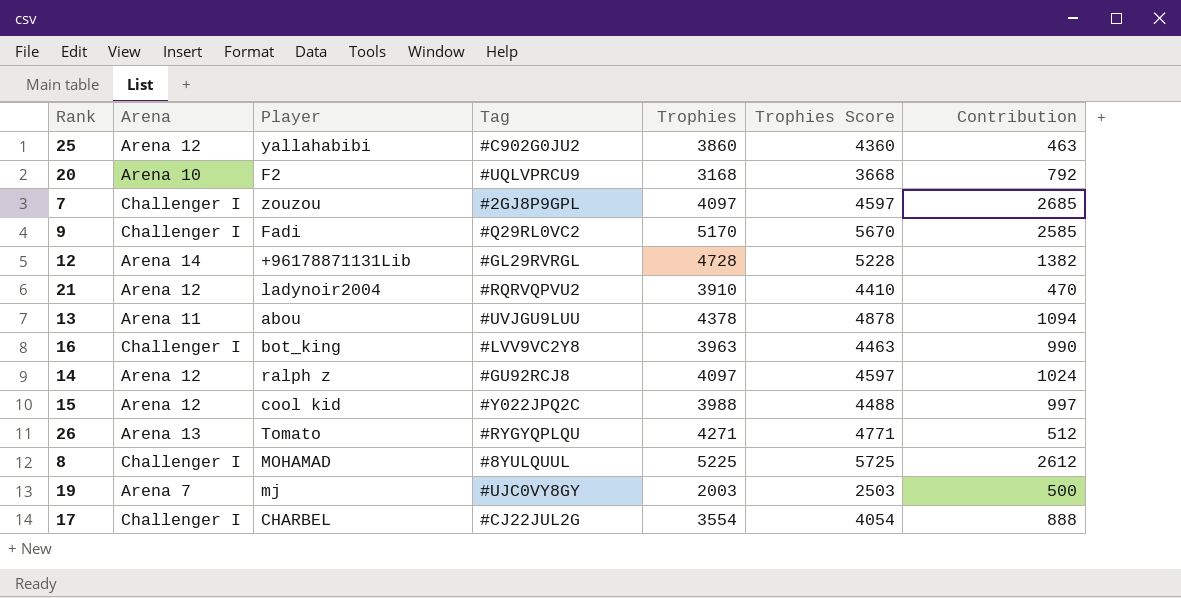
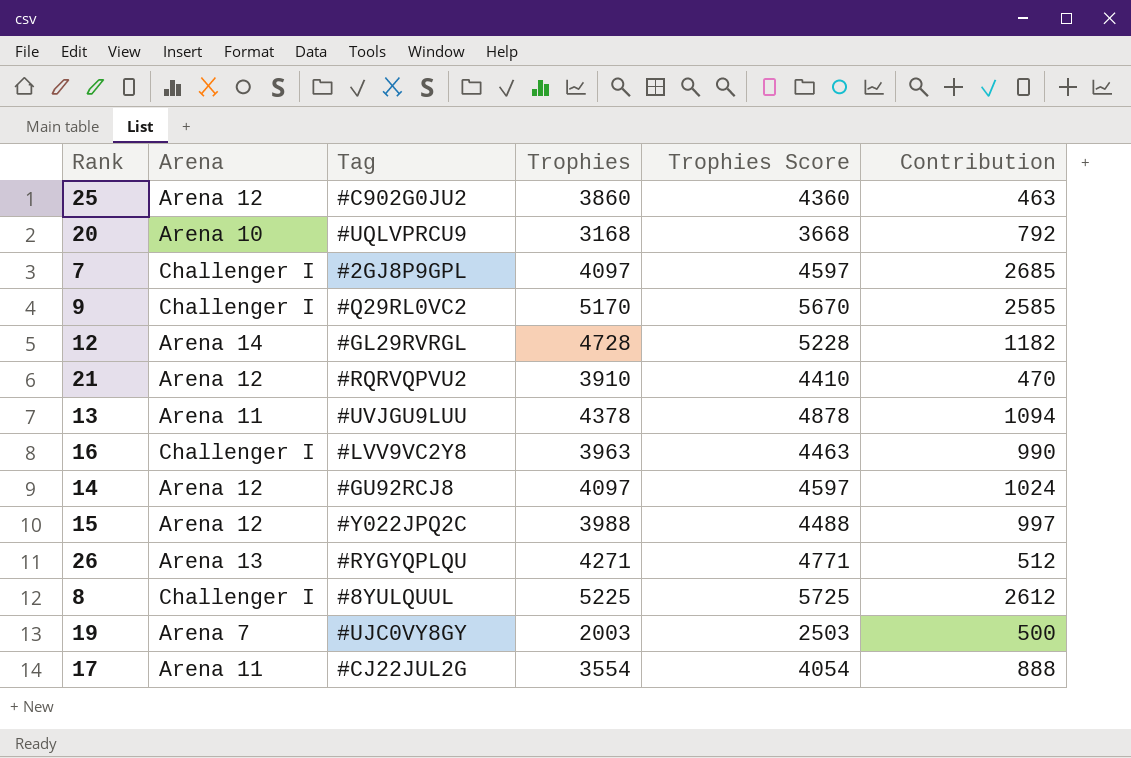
column Player | position: 3 -> none
12 | Contribution: 1382 -> 1182
17 | Arena: Challenger I -> Arena 11

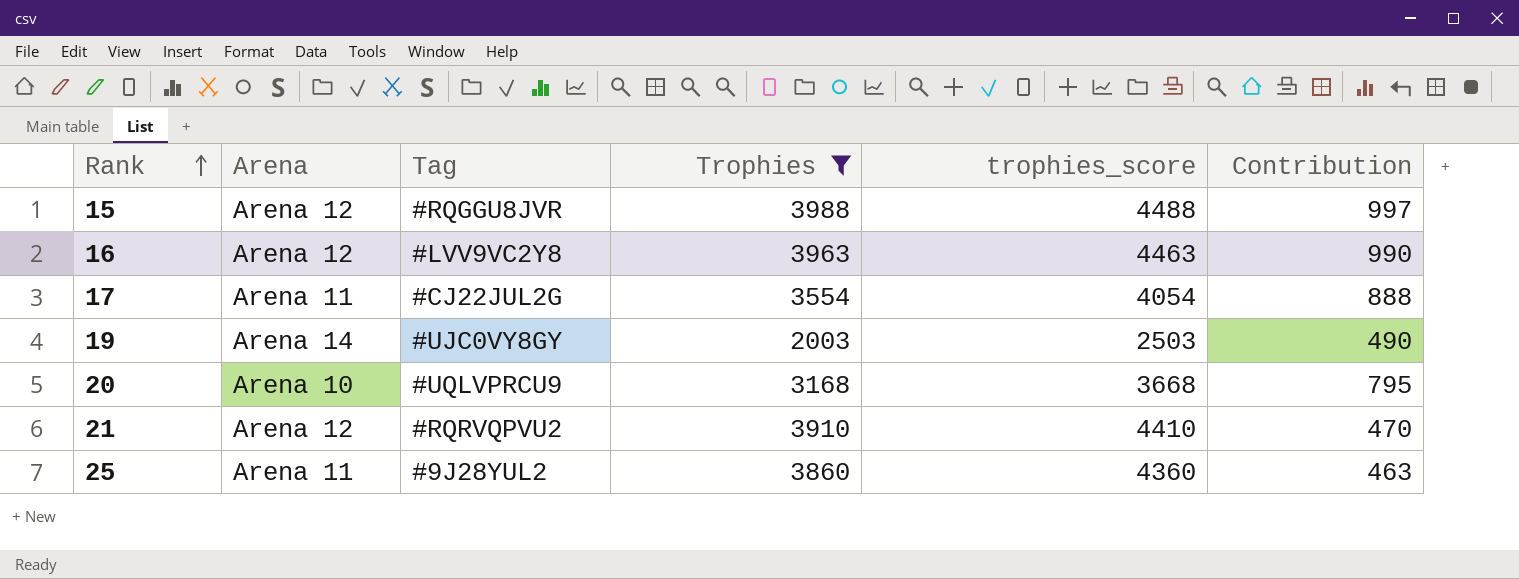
filter: none -> Trophies <= 3988
row order: none -> Rank ascending
column name: Trophies Score -> trophies_score
15 | Tag: #Y022JPQ2C -> #RQGGU8JVR
16 | Arena: Challenger I -> Arena 12
19 | Arena: Arena 7 -> Arena 14
19 | Contribution: 500 -> 490
20 | Contribution: 792 -> 795
25 | Arena: Arena 12 -> Arena 11
25 | Tag: #C902G0JU2 -> #9J28YUL2

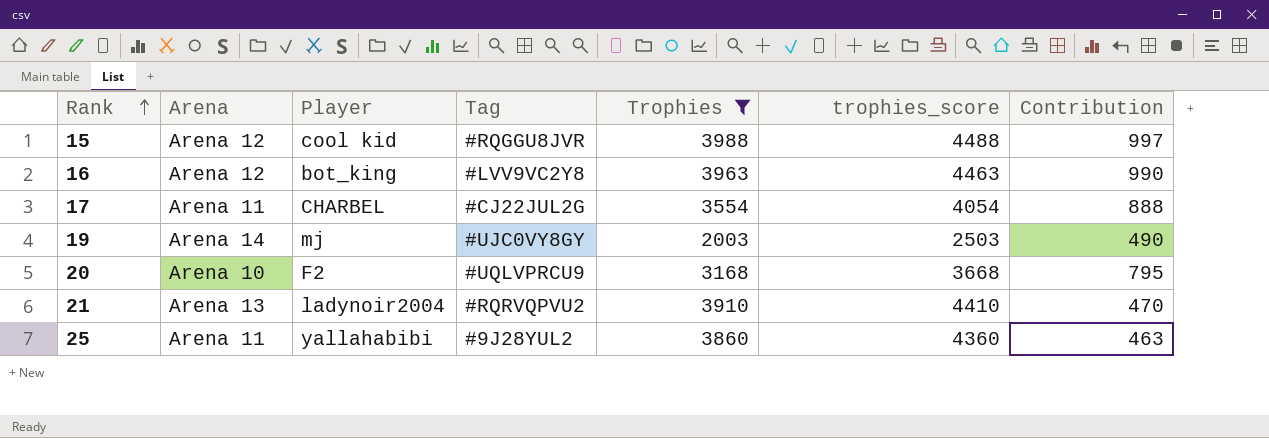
column Player | position: none -> 3
21 | Arena: Arena 12 -> Arena 13

